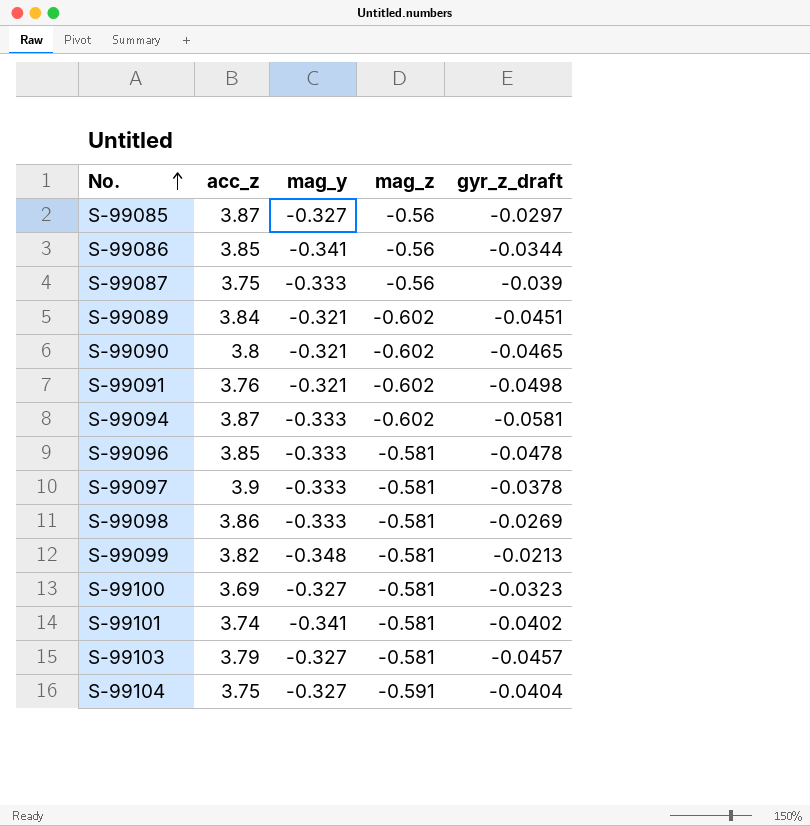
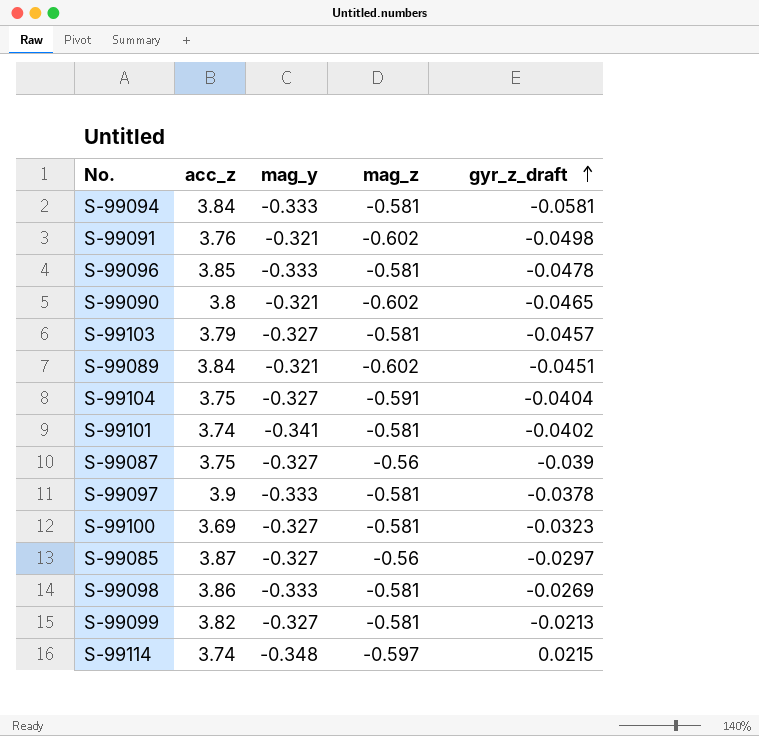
row order: No. ascending -> gyr_z_draft ascending
row S-99086: 3.85 | -0.341 | -0.56 | -0.0344 -> none
S-99094 | acc_z: 3.87 -> 3.84
S-99094 | mag_z: -0.602 -> -0.581
S-99087 | mag_y: -0.333 -> -0.327
S-99099 | mag_y: -0.348 -> -0.327
row S-99114: none -> 3.74 | -0.348 | -0.597 | 0.0215

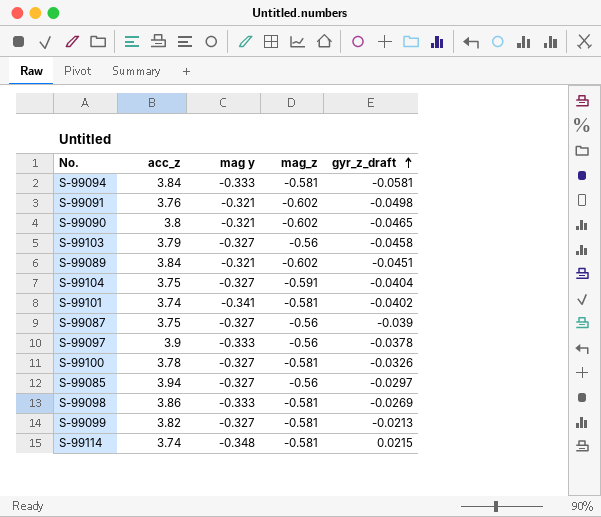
column name: mag_y -> mag y
row S-99096: 3.85 | -0.333 | -0.581 | -0.0478 -> none
S-99103 | mag_z: -0.581 -> -0.56
S-99103 | gyr_z_draft: -0.0457 -> -0.0458
S-99097 | mag_z: -0.581 -> -0.56
S-99100 | acc_z: 3.69 -> 3.78
S-99100 | gyr_z_draft: -0.0323 -> -0.0326
S-99085 | acc_z: 3.87 -> 3.94
S-99114 | mag_z: -0.597 -> -0.581

